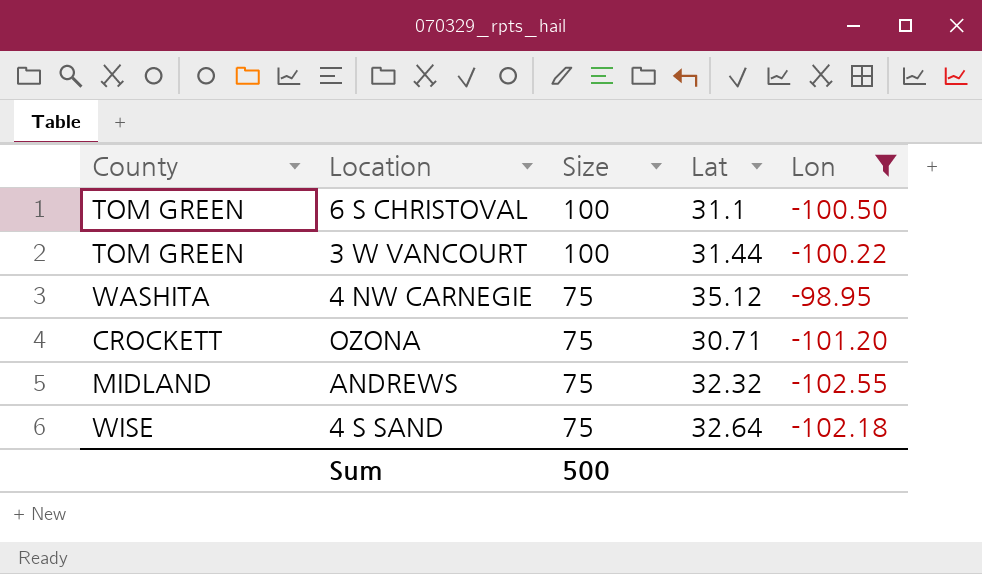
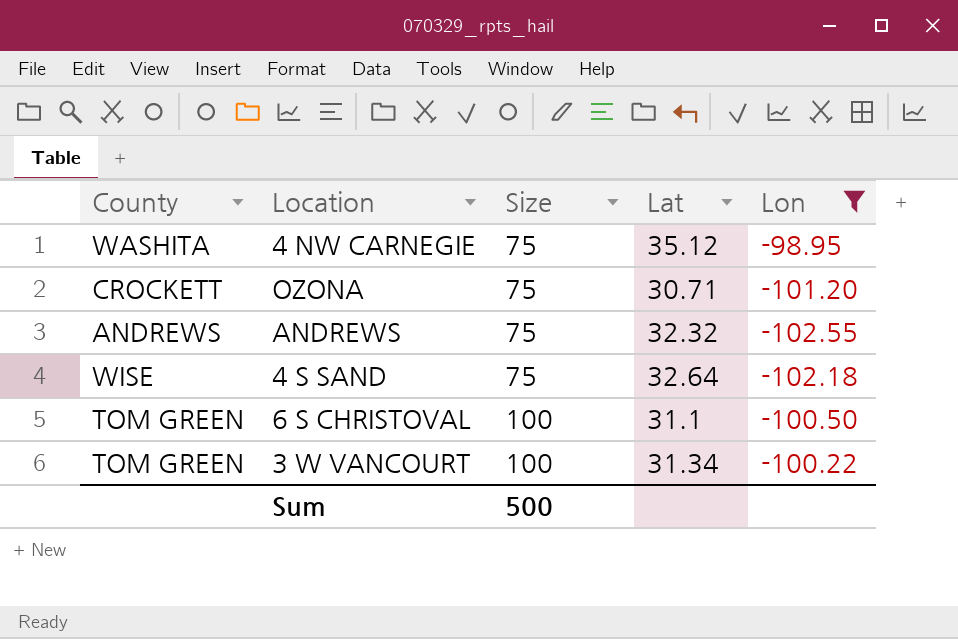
row order: Size descending -> Size ascending
ANDREWS | County: MIDLAND -> ANDREWS
3 W VANCOURT | Lat: 31.44 -> 31.34

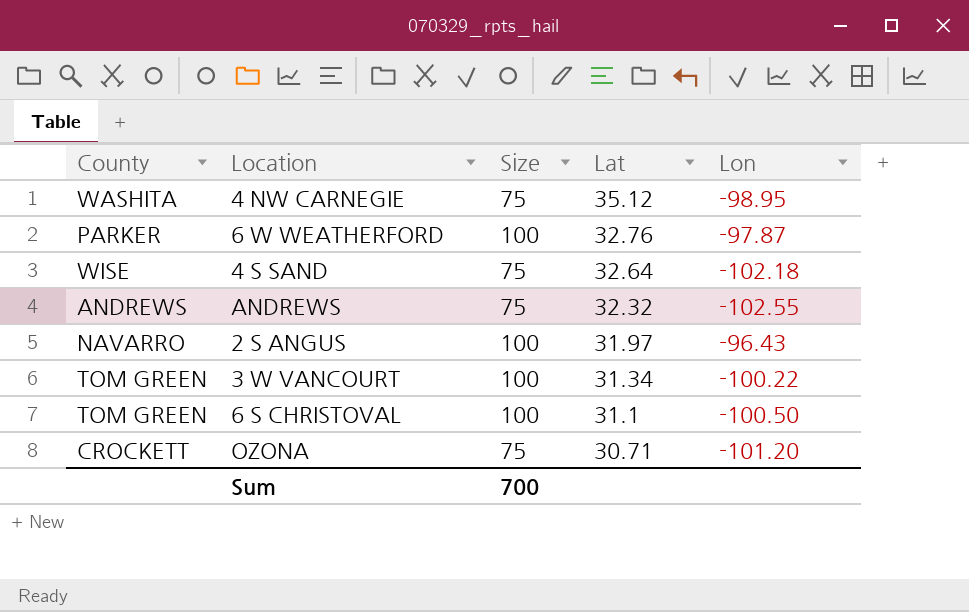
filter: Lon <= -98.95 -> none
row order: Size ascending -> Lat descending
Sum | Size: 500 -> 700

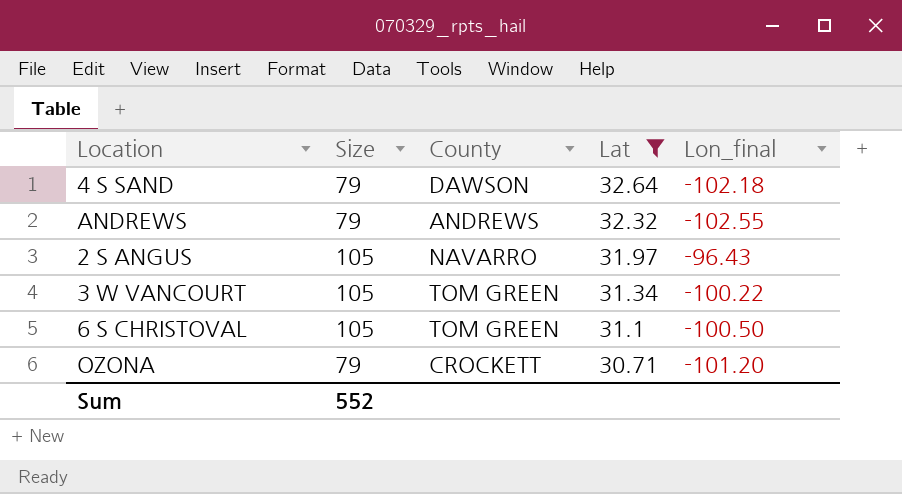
filter: none -> Lat <= 32.64
column County | position: 1 -> 3
column name: Lon -> Lon_final
4 S SAND | Size: 75 -> 79
4 S SAND | County: WISE -> DAWSON
ANDREWS | Size: 75 -> 79
2 S ANGUS | Size: 100 -> 105
3 W VANCOURT | Size: 100 -> 105
6 S CHRISTOVAL | Size: 100 -> 105
OZONA | Size: 75 -> 79
Sum | Size: 700 -> 552

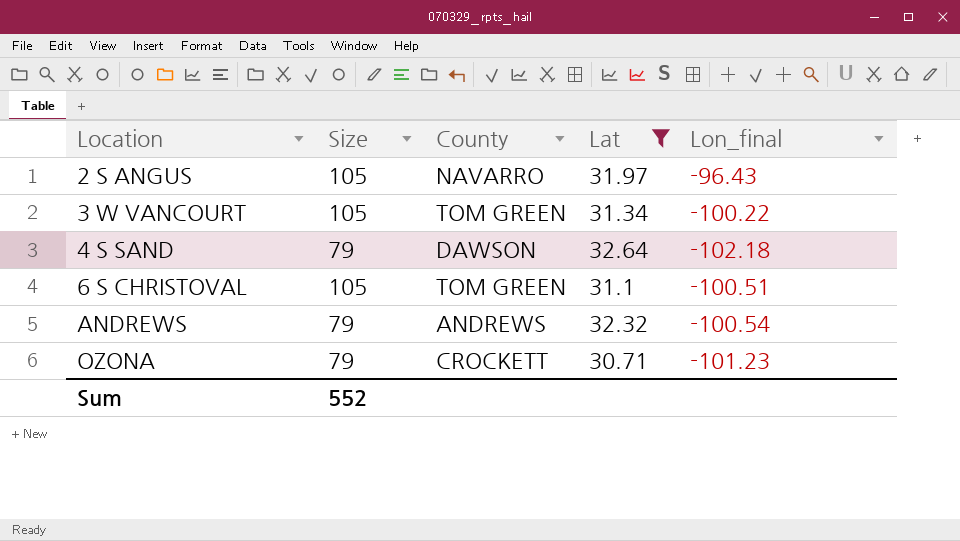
row order: Lat descending -> Location ascending
6 S CHRISTOVAL | Lon_final: -100.50 -> -100.51
ANDREWS | Lon_final: -102.55 -> -100.54
OZONA | Lon_final: -101.20 -> -101.23

